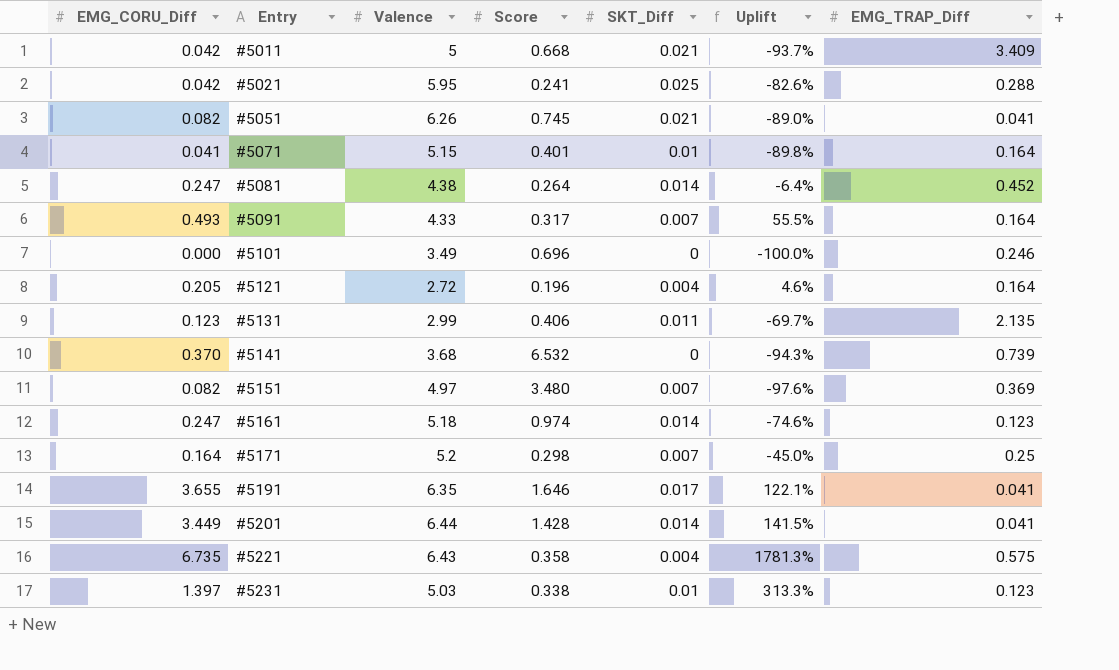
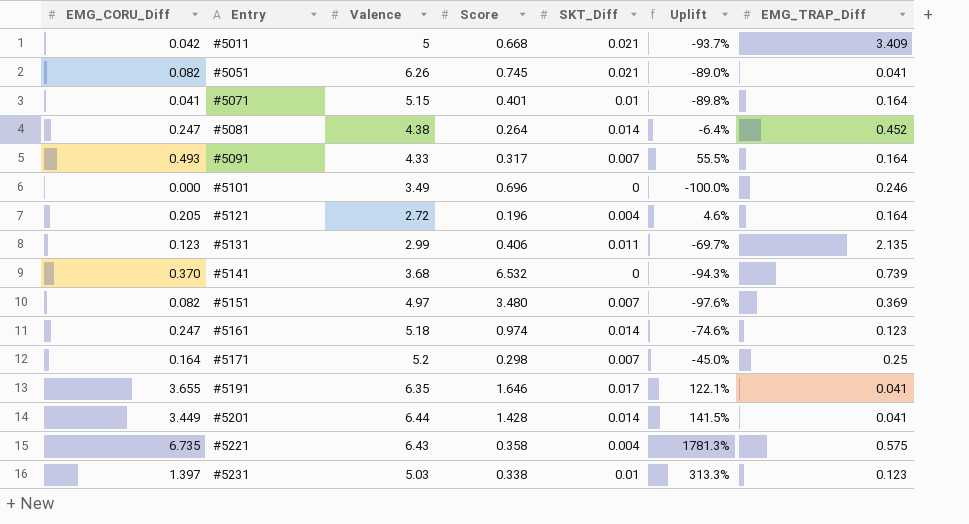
row #5021: 0.042 | 5.95 | 0.241 | 0.025 | -82.6% | 0.288 -> none

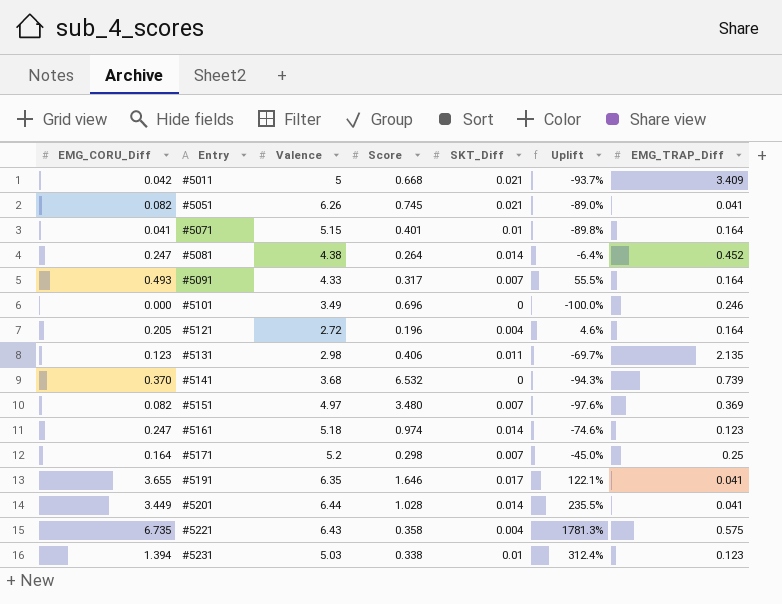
#5131 | Valence: 2.99 -> 2.98
#5201 | Score: 1.428 -> 1.028
#5201 | Uplift: 141.5% -> 235.5%
#5231 | EMG_CORU_Diff: 1.397 -> 1.394
#5231 | Uplift: 313.3% -> 312.4%

